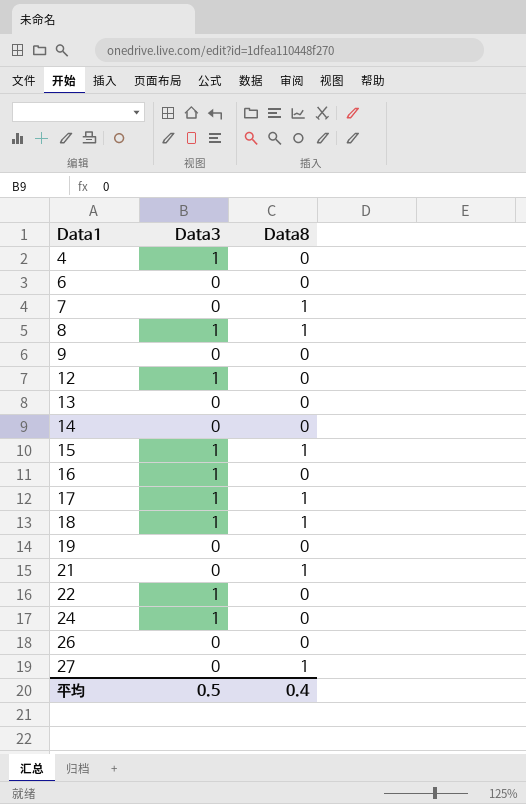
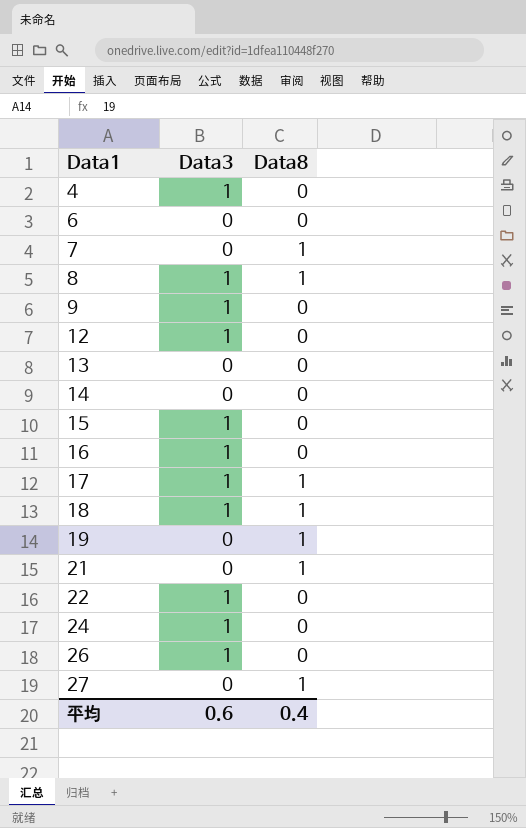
9 | Data3: 0 -> 1
15 | Data8: 1 -> 0
19 | Data8: 0 -> 1
26 | Data3: 0 -> 1
平均 | Data3: 0.5 -> 0.6

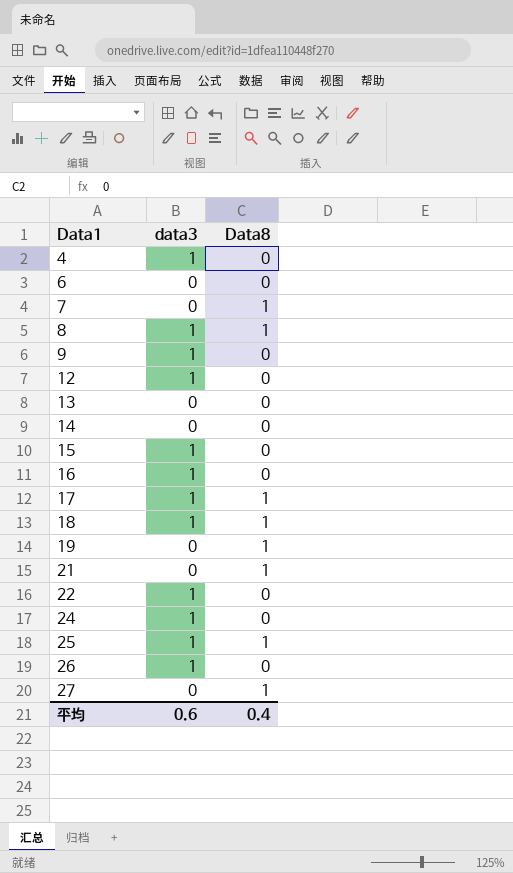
column name: Data3 -> data3
row 25: none -> 1 | 1

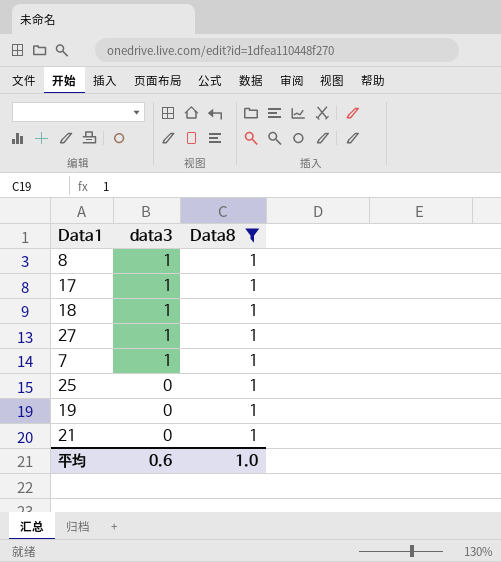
filter: none -> Data8 = 1
row order: Data1 ascending -> data3 descending
27 | data3: 0 -> 1
7 | data3: 0 -> 1
25 | data3: 1 -> 0
平均 | Data8: 0.4 -> 1.0

